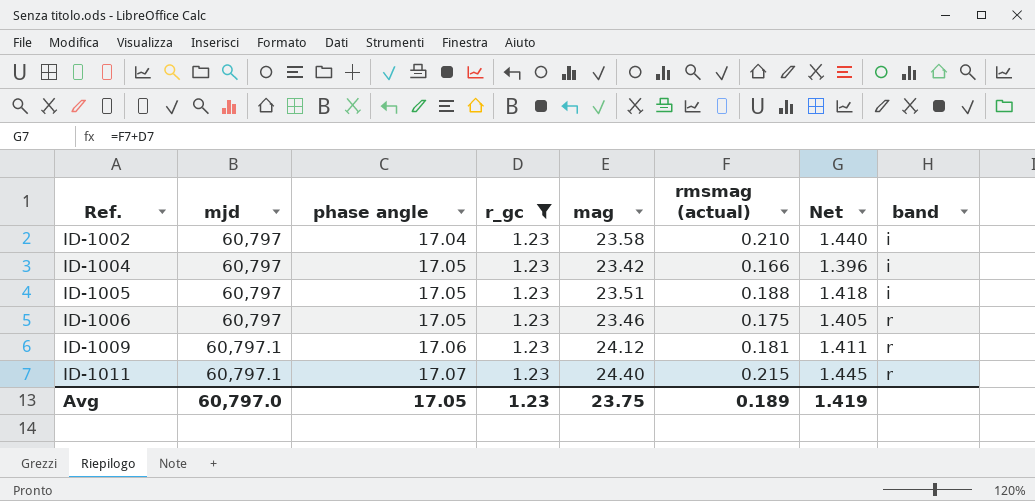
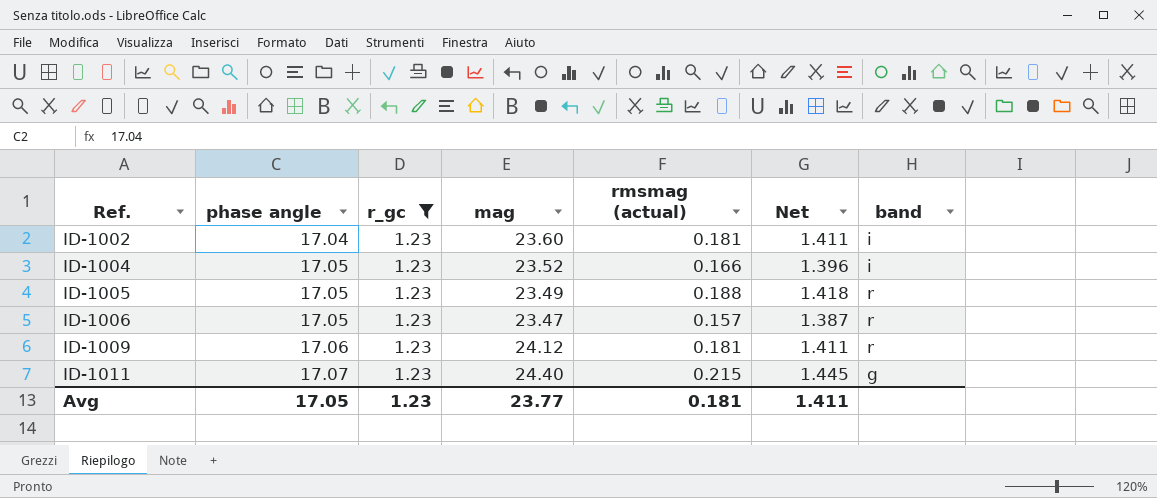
column mjd | position: 2 -> none
ID-1002 | mag: 23.58 -> 23.60
ID-1002 | rmsmag (actual): 0.210 -> 0.181
ID-1002 | Net: 1.440 -> 1.411
ID-1004 | mag: 23.42 -> 23.52
ID-1005 | mag: 23.51 -> 23.49
ID-1005 | band: i -> r
ID-1006 | mag: 23.46 -> 23.47
ID-1006 | rmsmag (actual): 0.175 -> 0.157
ID-1006 | Net: 1.405 -> 1.387
ID-1011 | band: r -> g
Avg | mag: 23.75 -> 23.77
Avg | rmsmag (actual): 0.189 -> 0.181
Avg | Net: 1.419 -> 1.411

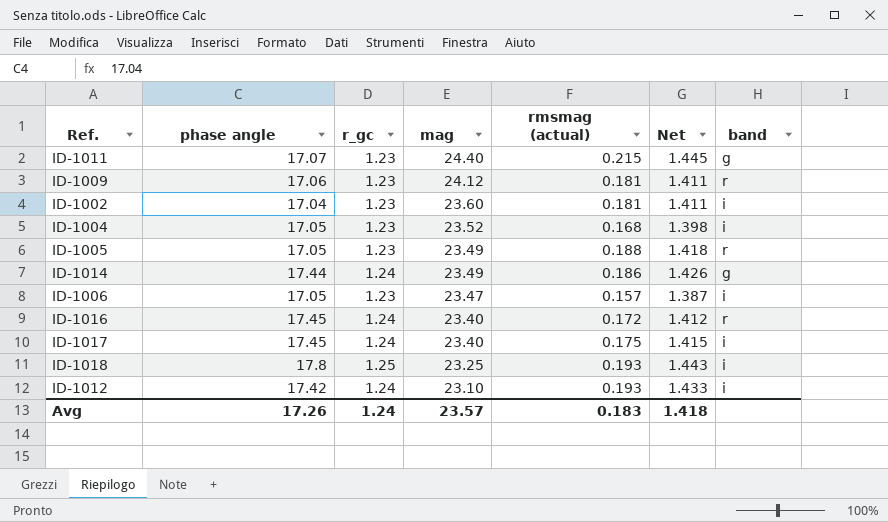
filter: r_gc = 1.23 -> none
row order: Ref. ascending -> mag descending
ID-1004 | rmsmag (actual): 0.166 -> 0.168
ID-1004 | Net: 1.396 -> 1.398
ID-1006 | band: r -> i
Avg | phase angle: 17.05 -> 17.26
Avg | r_gc: 1.23 -> 1.24
Avg | mag: 23.77 -> 23.57
Avg | rmsmag (actual): 0.181 -> 0.183
Avg | Net: 1.411 -> 1.418

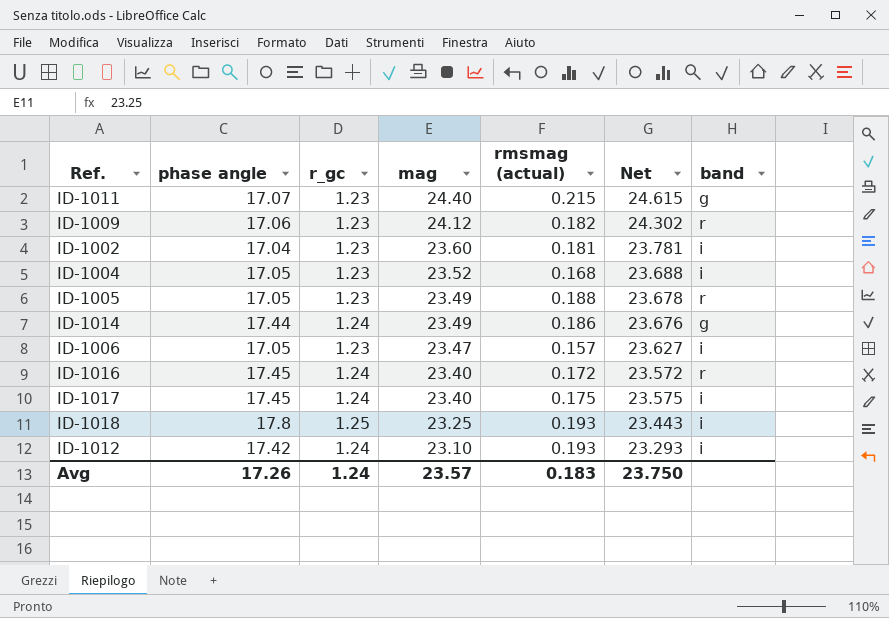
column Net | formula: [r_gc] + [rmsmag (actual)] -> [mag] + [rmsmag (actual)]
ID-1009 | rmsmag (actual): 0.181 -> 0.182
Avg | Net: 1.418 -> 23.750

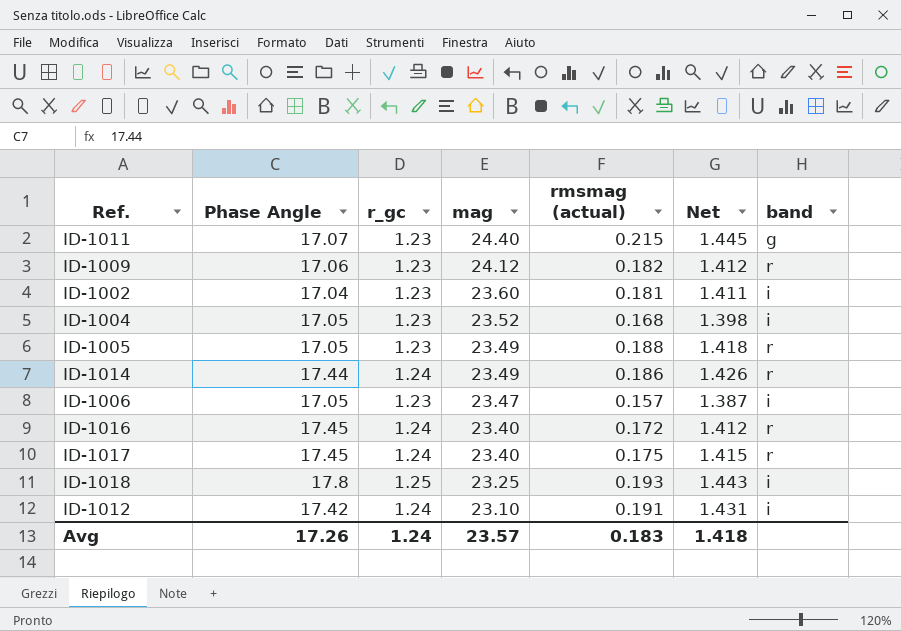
column name: phase angle -> Phase Angle
column Net | formula: [mag] + [rmsmag (actual)] -> [r_gc] + [rmsmag (actual)]
ID-1014 | band: g -> r
ID-1017 | band: i -> r
ID-1012 | rmsmag (actual): 0.193 -> 0.191
Avg | Net: 23.750 -> 1.418

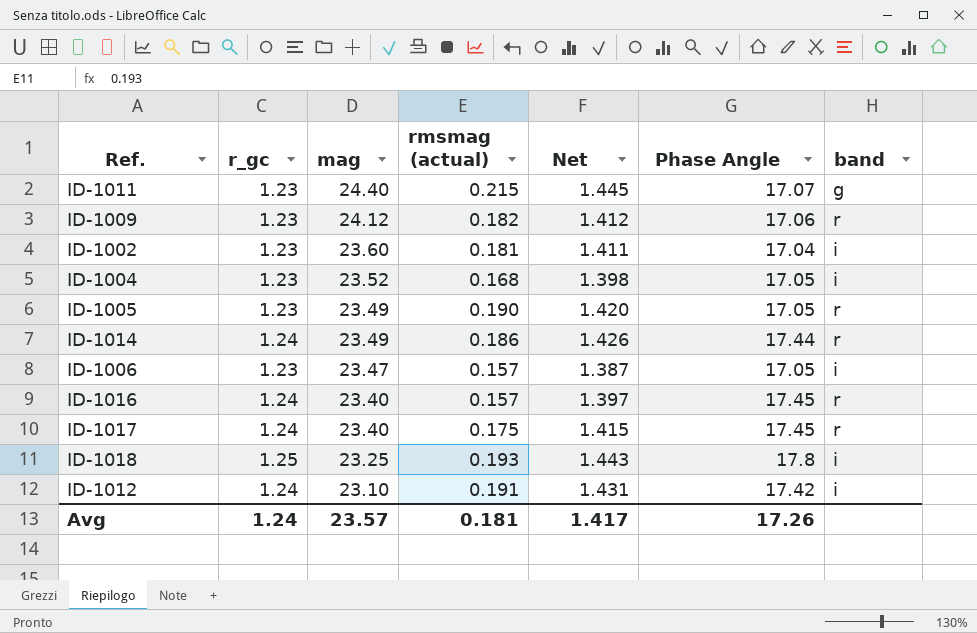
column Phase Angle | position: 2 -> 6
ID-1005 | rmsmag (actual): 0.188 -> 0.190
ID-1005 | Net: 1.418 -> 1.420
ID-1016 | rmsmag (actual): 0.172 -> 0.157
ID-1016 | Net: 1.412 -> 1.397
Avg | rmsmag (actual): 0.183 -> 0.181
Avg | Net: 1.418 -> 1.417

